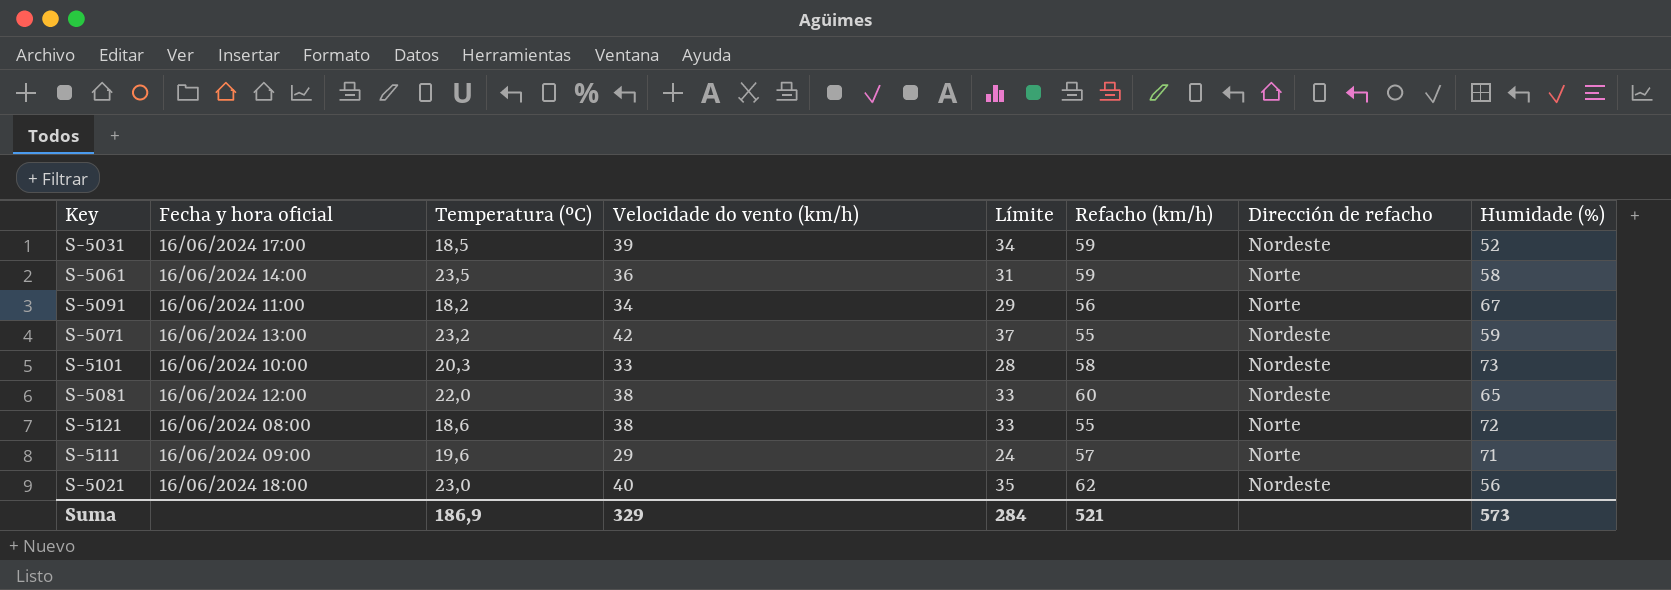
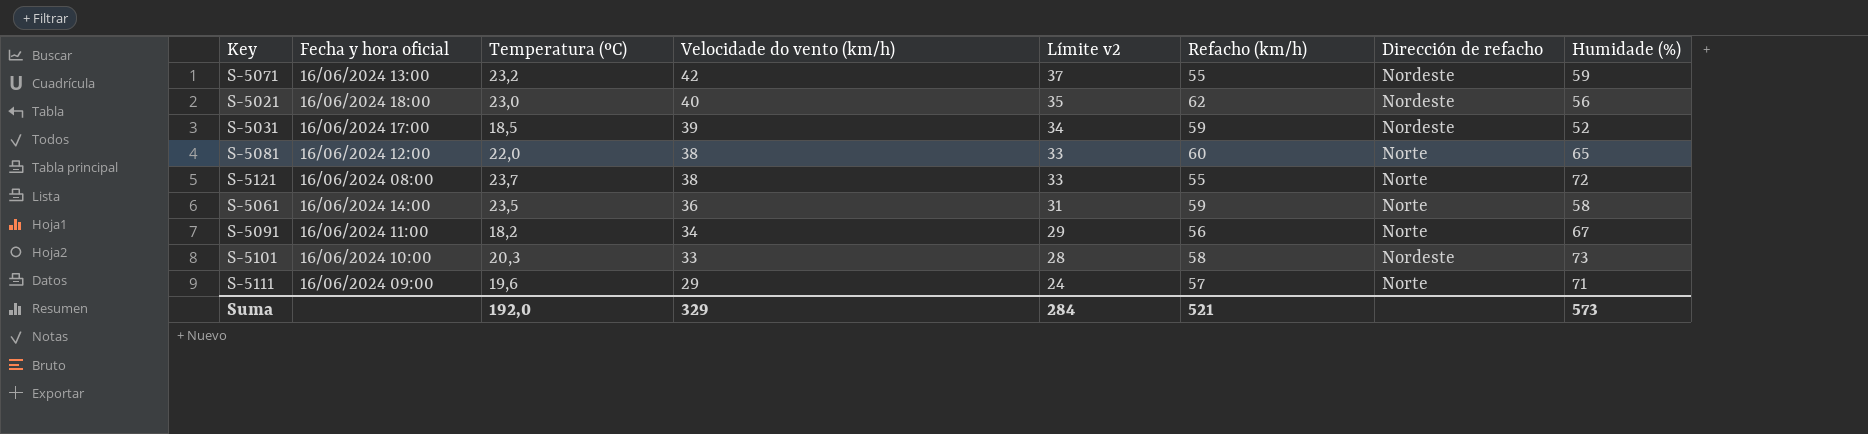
row order: none -> Velocidade do vento (km/h) descending
column name: Límite -> Límite v2
S-5081 | Dirección de refacho: Nordeste -> Norte
S-5121 | Temperatura (ºC): 18,6 -> 23,7
Suma | Temperatura (ºC): 186,9 -> 192,0

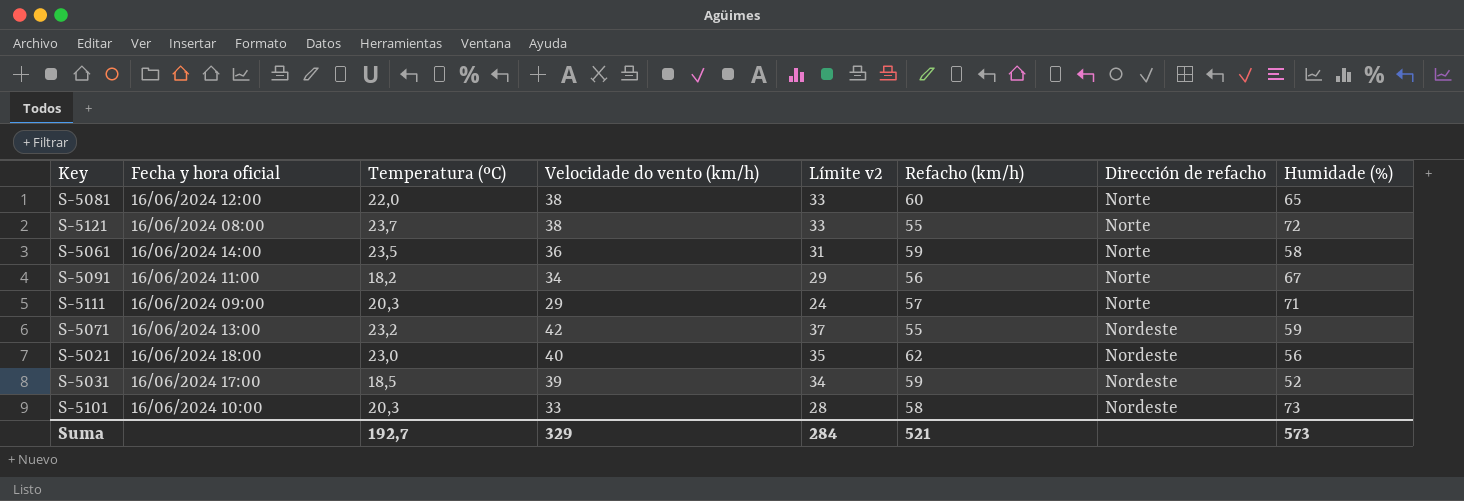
row order: Velocidade do vento (km/h) descending -> Dirección de refacho descending
S-5111 | Temperatura (ºC): 19,6 -> 20,3
Suma | Temperatura (ºC): 192,0 -> 192,7

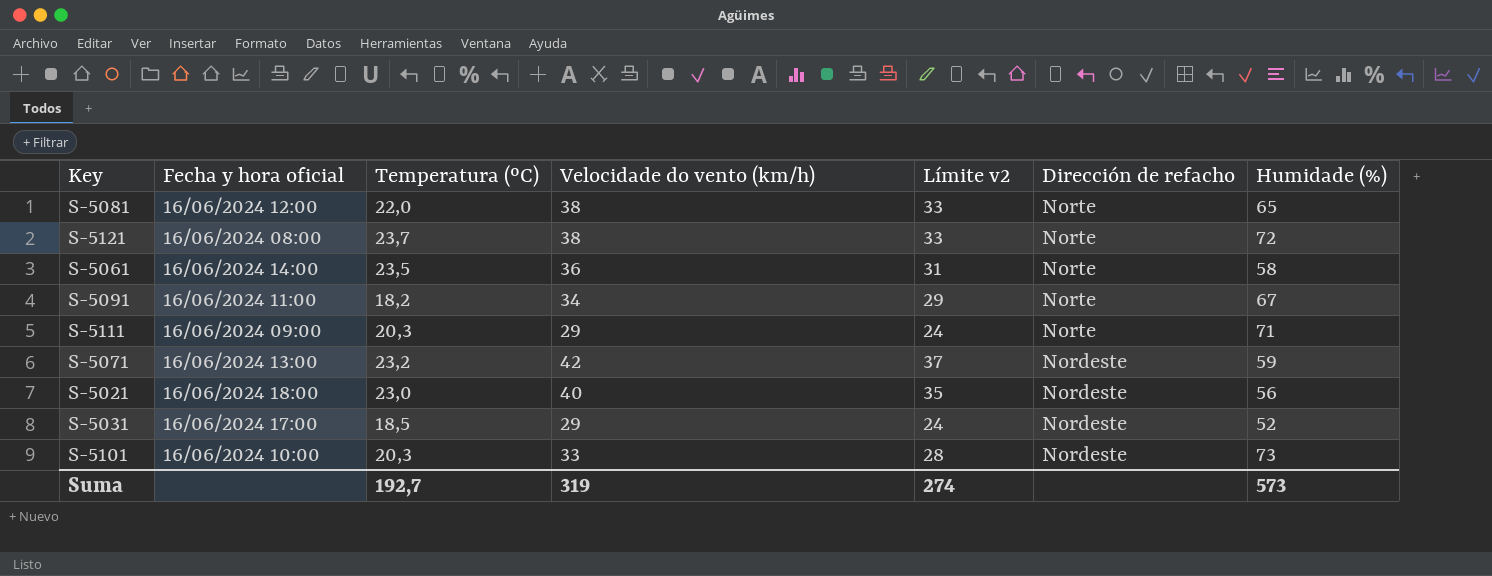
column Refacho (km/h) | position: 6 -> none
S-5031 | Velocidade do vento (km/h): 39 -> 29
S-5031 | Límite v2: 34 -> 24
Suma | Velocidade do vento (km/h): 329 -> 319
Suma | Límite v2: 284 -> 274

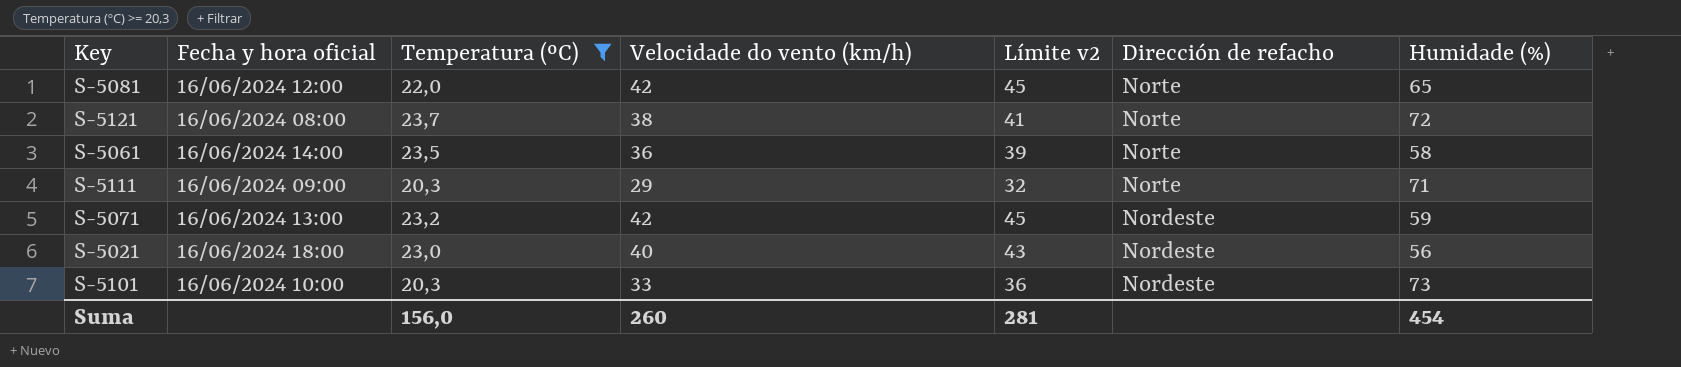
filter: none -> Temperatura (ºC) >= 20,3
column Límite v2 | formula: [Velocidade do vento (km/h)] - 5 -> [Velocidade do vento (km/h)] + 3
S-5081 | Velocidade do vento (km/h): 38 -> 42
Suma | Temperatura (ºC): 192,7 -> 156,0
Suma | Velocidade do vento (km/h): 319 -> 260
Suma | Límite v2: 274 -> 281
Suma | Humidade (%): 573 -> 454

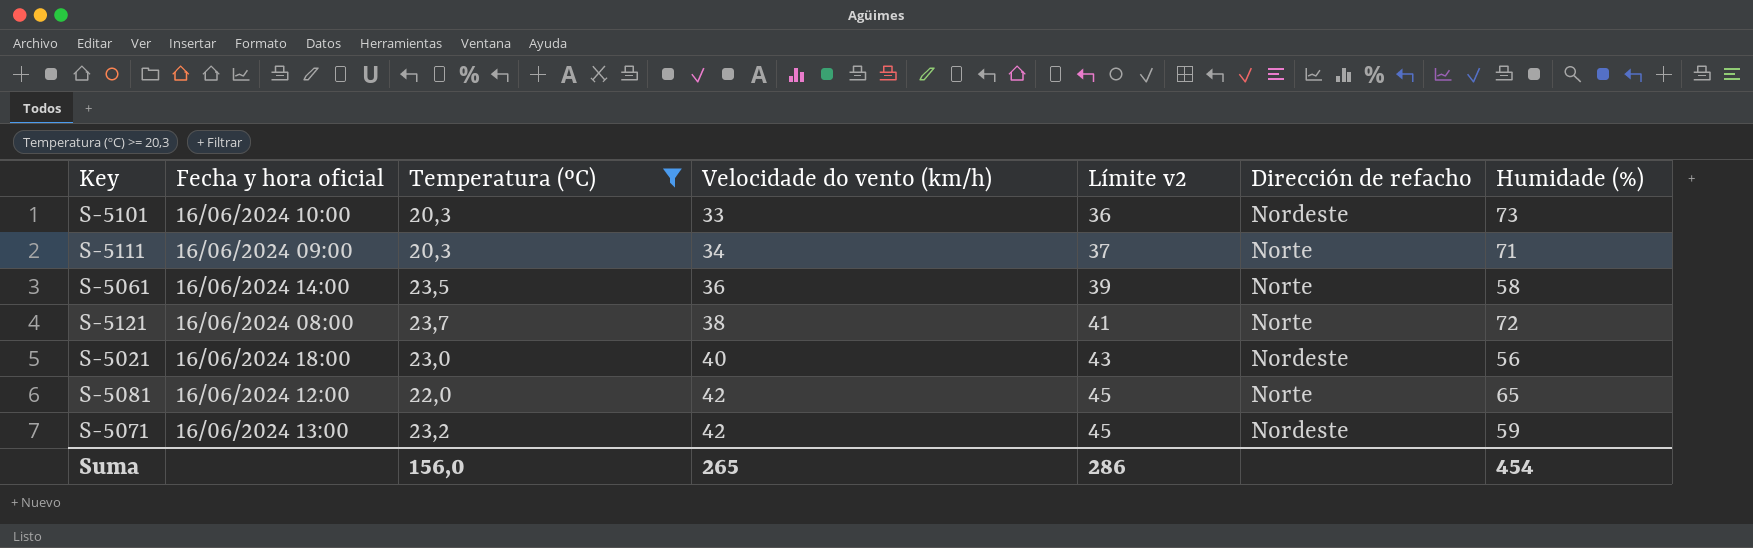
row order: Dirección de refacho descending -> Velocidade do vento (km/h) ascending
S-5111 | Velocidade do vento (km/h): 29 -> 34
S-5111 | Límite v2: 32 -> 37
Suma | Velocidade do vento (km/h): 260 -> 265
Suma | Límite v2: 281 -> 286

